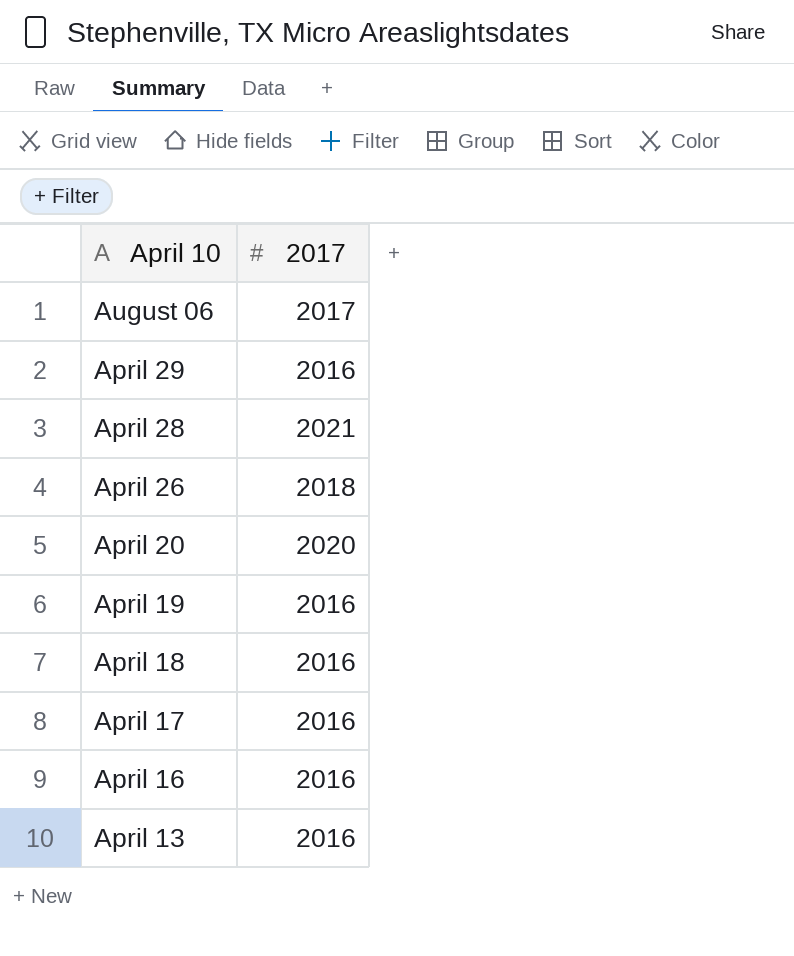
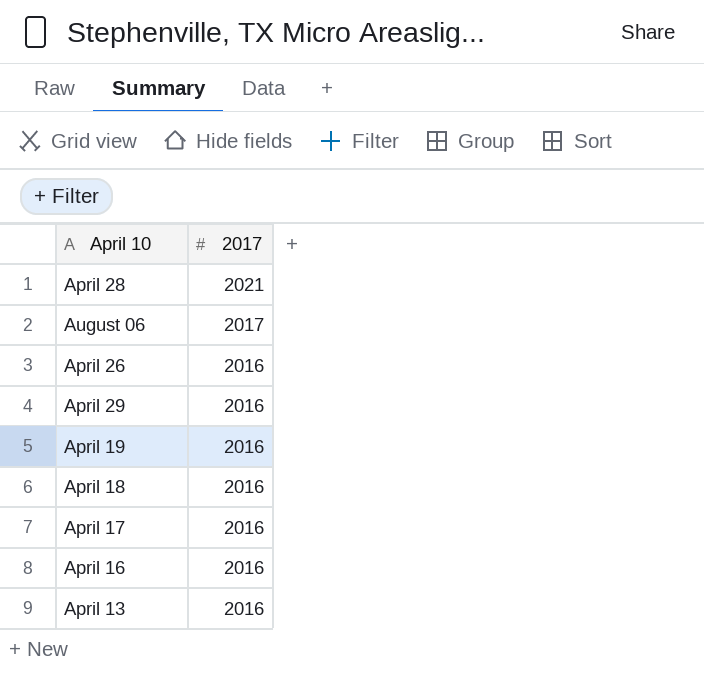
row order: April 10 descending -> 2017 descending
row April 20: 2020 -> none
April 26 | 2017: 2018 -> 2016

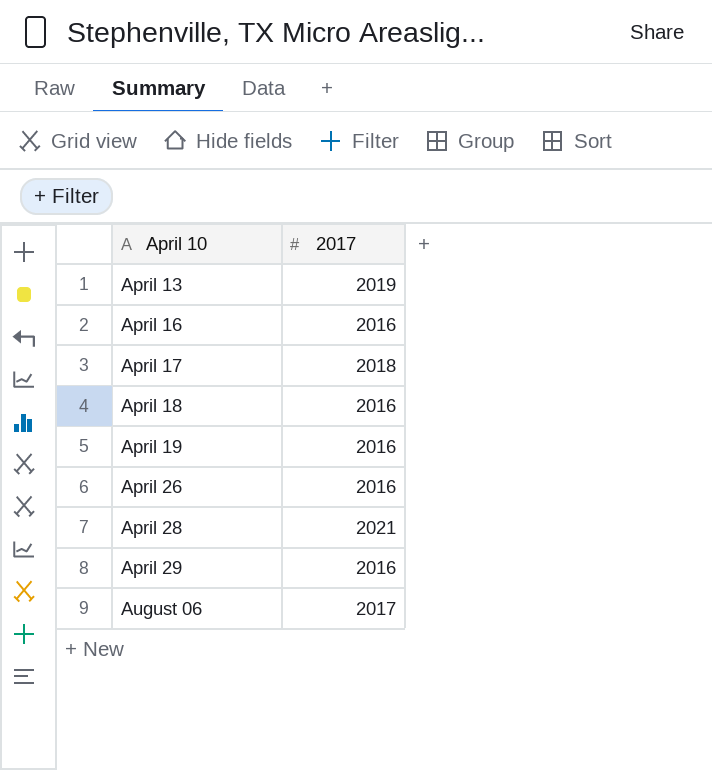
row order: 2017 descending -> April 10 ascending
April 13 | 2017: 2016 -> 2019
April 17 | 2017: 2016 -> 2018

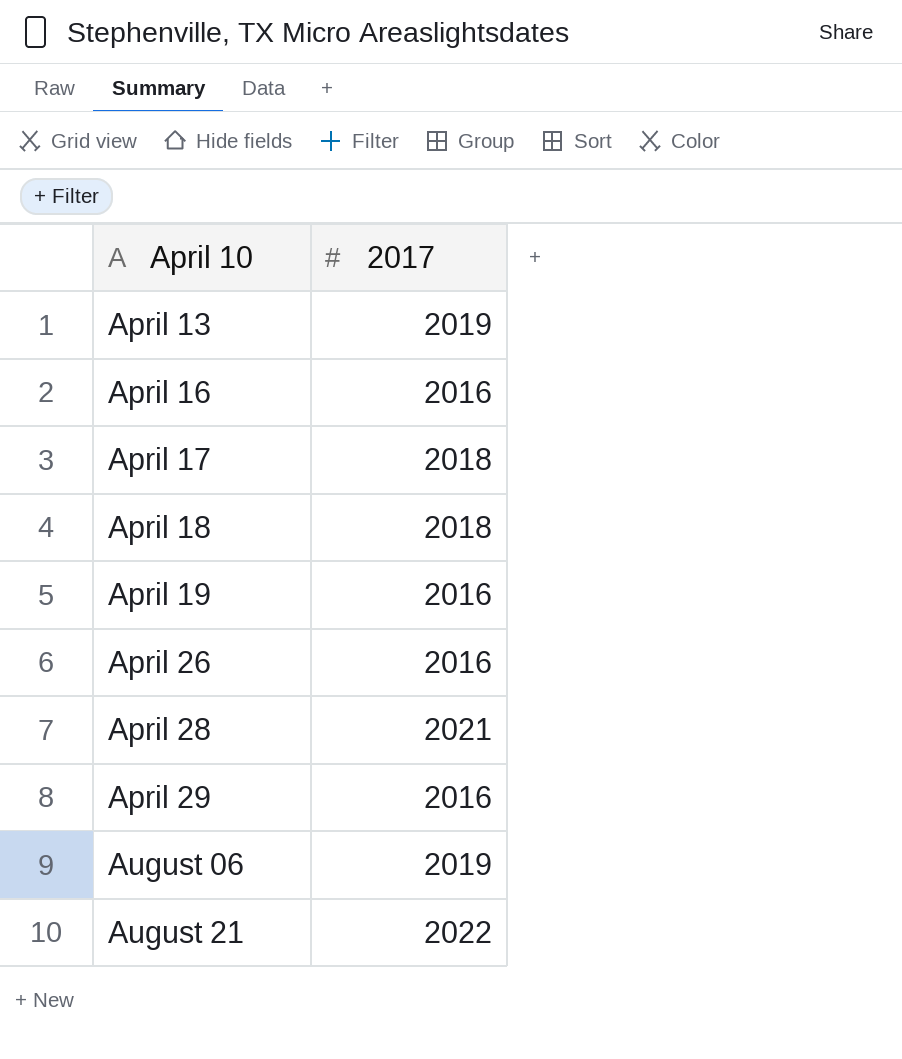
April 18 | 2017: 2016 -> 2018
August 06 | 2017: 2017 -> 2019
row August 21: none -> 2022

